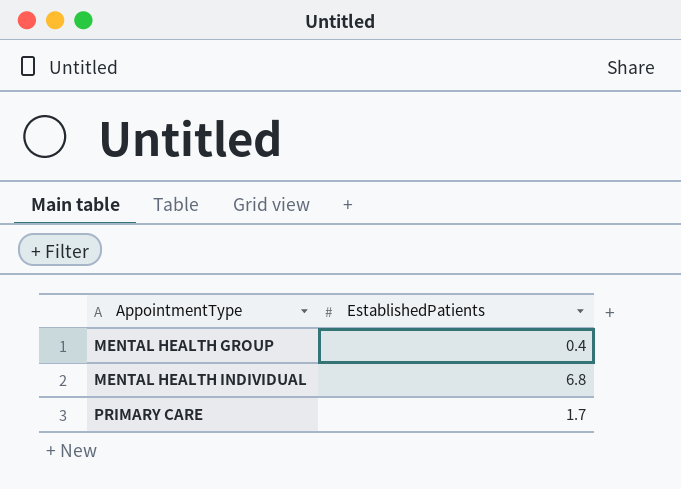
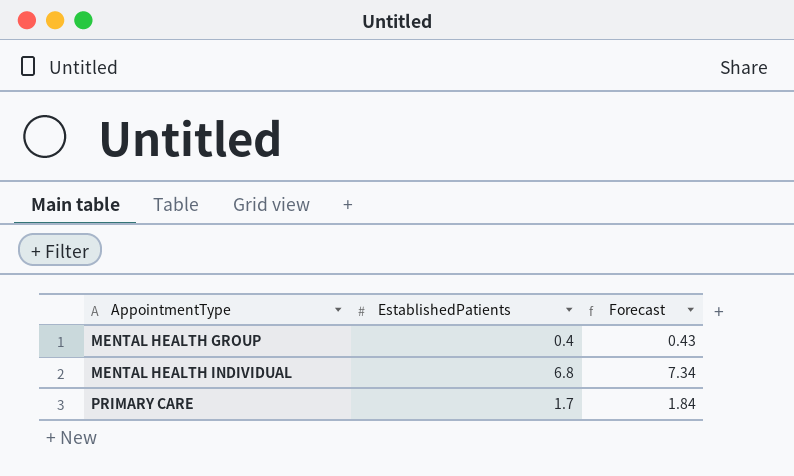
column Forecast | formula: none -> [EstablishedPatients] * 1.08

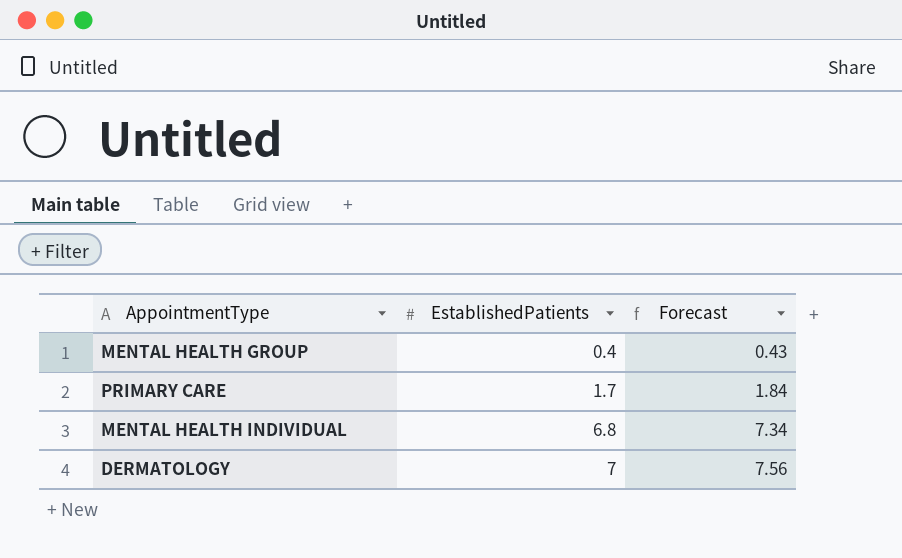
row order: AppointmentType ascending -> EstablishedPatients ascending
row DERMATOLOGY: none -> 7 | 7.56

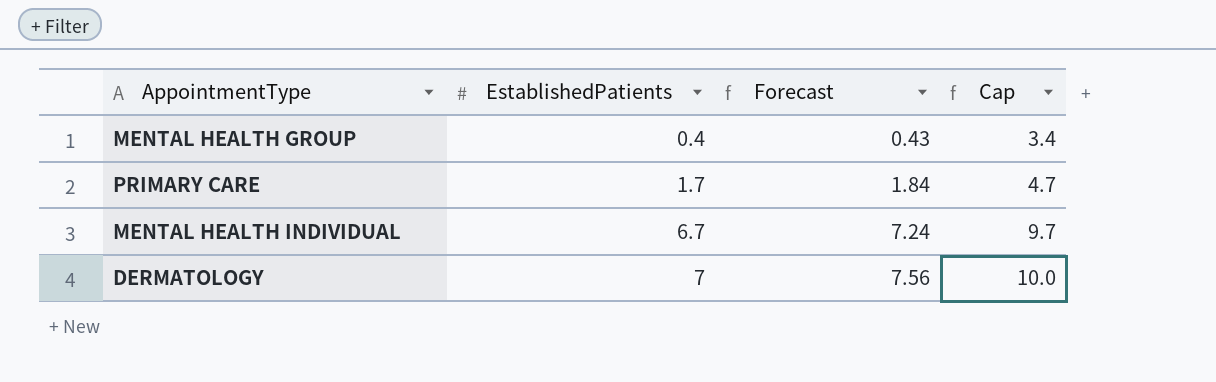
column Cap | formula: none -> [EstablishedPatients] + 3
MENTAL HEALTH INDIVIDUAL | EstablishedPatients: 6.8 -> 6.7
MENTAL HEALTH INDIVIDUAL | Forecast: 7.34 -> 7.24

